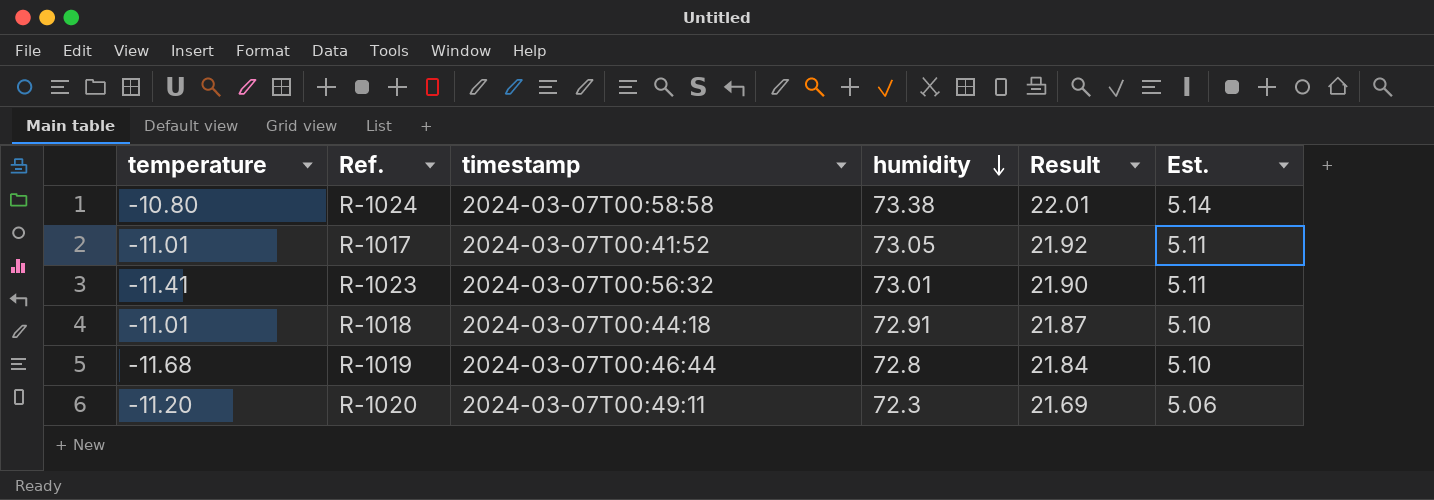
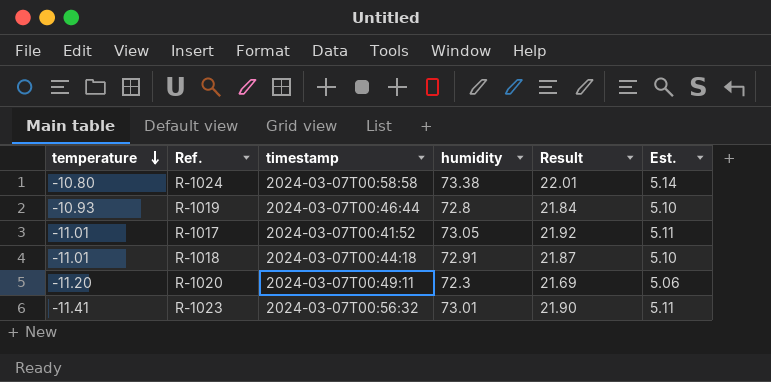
row order: humidity descending -> temperature descending
R-1019 | temperature: -11.68 -> -10.93

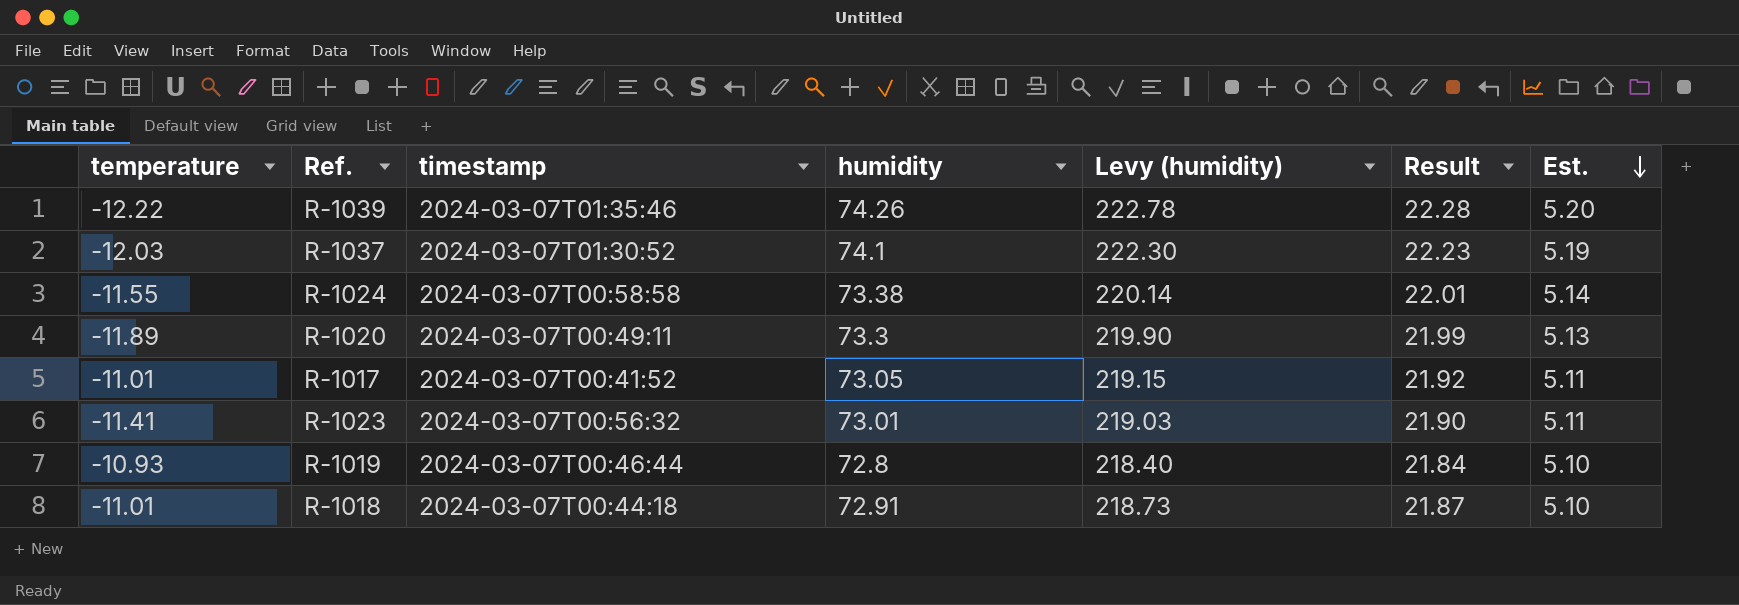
row order: temperature descending -> Est. descending
column Levy (humidity) | formula: none -> [humidity] * 3
row R-1039: none -> -12.22 | 2024-03-07T01:35:46 | 74.26 | 222.78 | 22.28 | 5.20
row R-1037: none -> -12.03 | 2024-03-07T01:30:52 | 74.1 | 222.30 | 22.23 | 5.19
R-1024 | temperature: -10.80 -> -11.55
R-1020 | temperature: -11.20 -> -11.89
R-1020 | humidity: 72.3 -> 73.3
R-1020 | Result: 21.69 -> 21.99
R-1020 | Est.: 5.06 -> 5.13

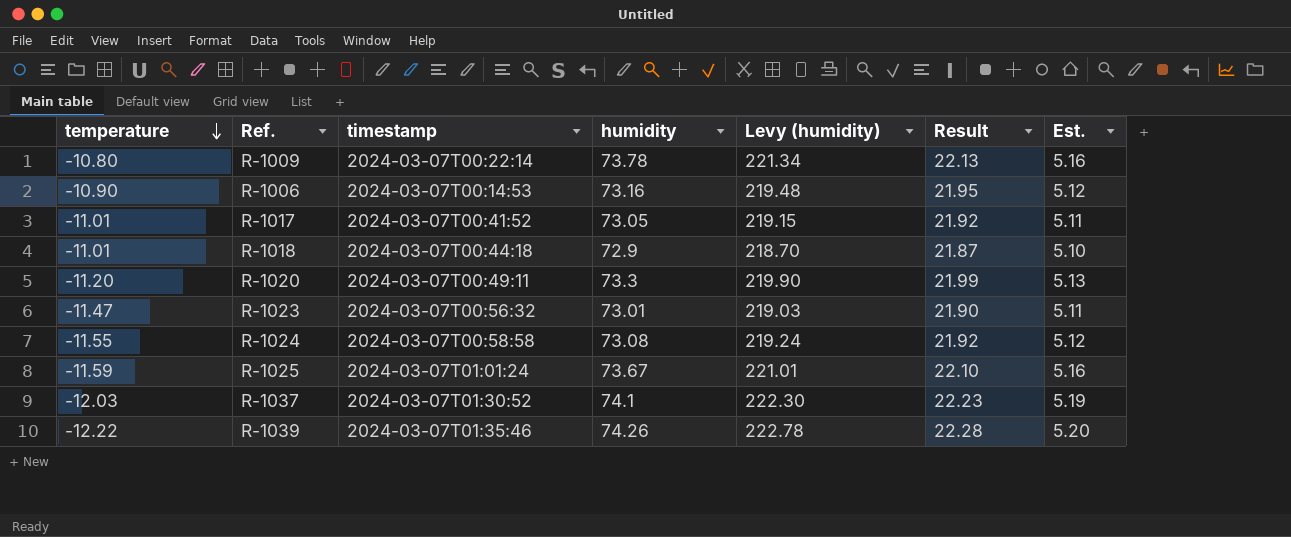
row order: Est. descending -> temperature descending
row R-1019: -10.93 | 2024-03-07T00:46:44 | 72.8 | 218.40 | 21.84 | 5.10 -> none
row R-1009: none -> -10.80 | 2024-03-07T00:22:14 | 73.78 | 221.34 | 22.13 | 5.16
row R-1006: none -> -10.90 | 2024-03-07T00:14:53 | 73.16 | 219.48 | 21.95 | 5.12
R-1018 | humidity: 72.91 -> 72.9
R-1018 | Levy (humidity): 218.73 -> 218.70
R-1020 | temperature: -11.89 -> -11.20
R-1023 | temperature: -11.41 -> -11.47
R-1024 | humidity: 73.38 -> 73.08
R-1024 | Levy (humidity): 220.14 -> 219.24
R-1024 | Result: 22.01 -> 21.92
R-1024 | Est.: 5.14 -> 5.12
row R-1025: none -> -11.59 | 2024-03-07T01:01:24 | 73.67 | 221.01 | 22.10 | 5.16

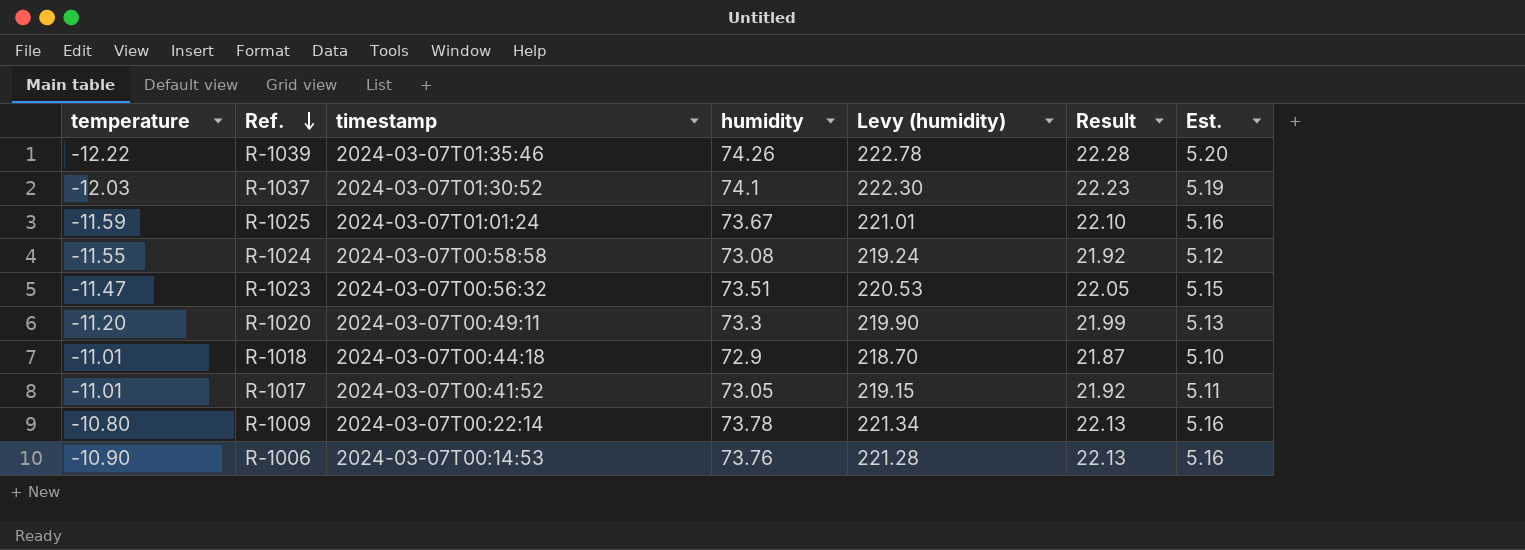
row order: temperature descending -> Ref. descending
R-1023 | humidity: 73.01 -> 73.51
R-1023 | Levy (humidity): 219.03 -> 220.53
R-1023 | Result: 21.90 -> 22.05
R-1023 | Est.: 5.11 -> 5.15
R-1006 | humidity: 73.16 -> 73.76
R-1006 | Levy (humidity): 219.48 -> 221.28
R-1006 | Result: 21.95 -> 22.13
R-1006 | Est.: 5.12 -> 5.16

